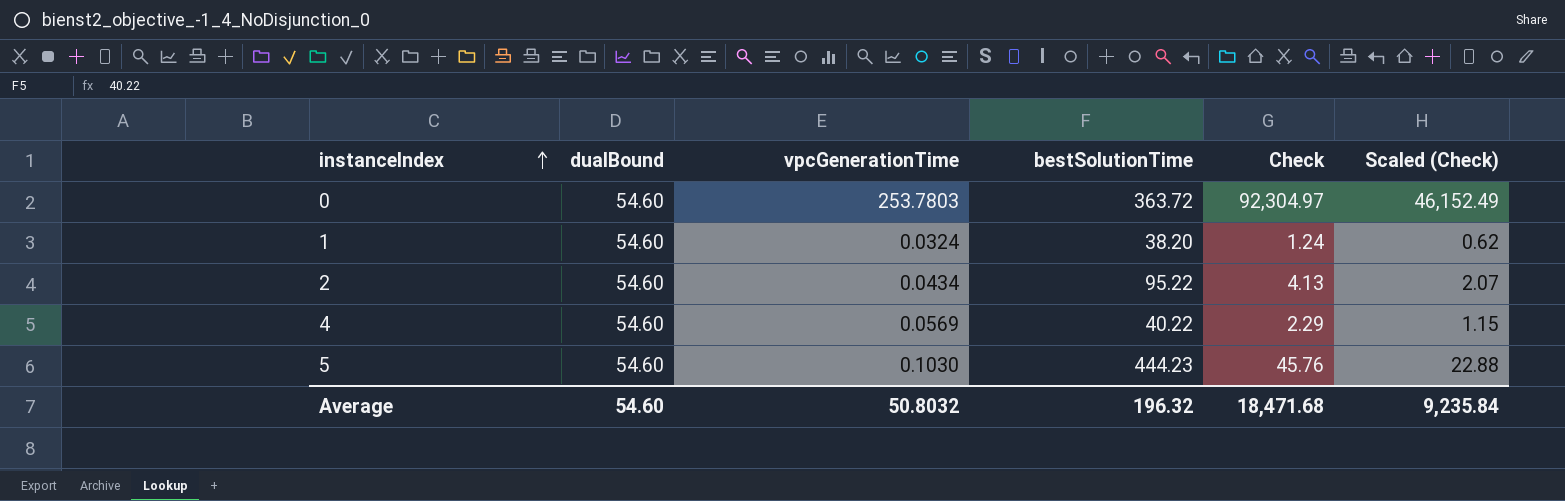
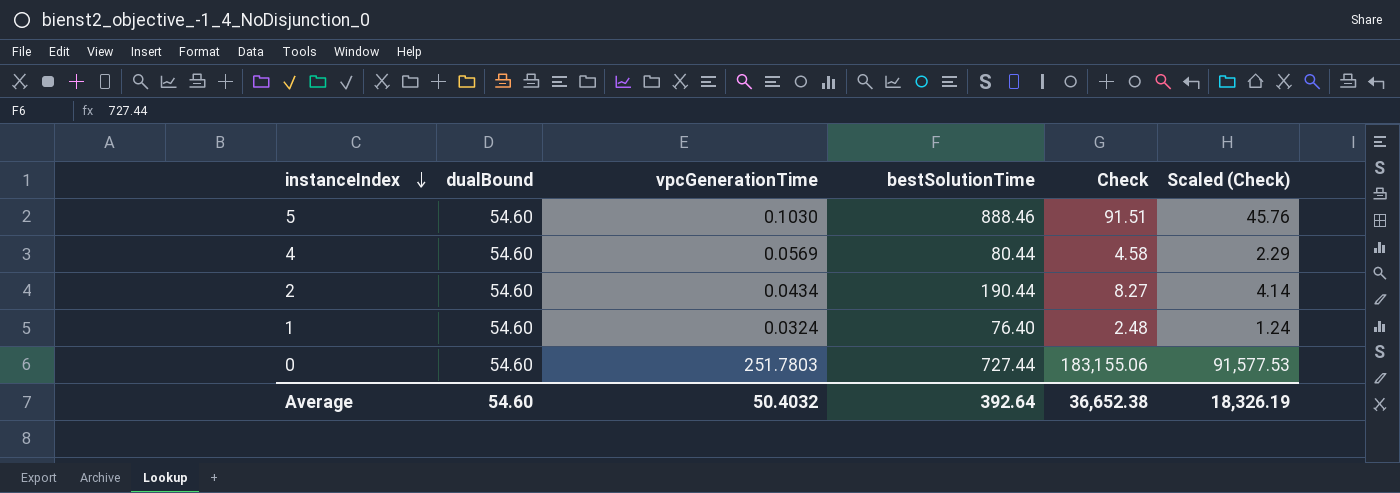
row order: instanceIndex ascending -> instanceIndex descending
5 | bestSolutionTime: 444.23 -> 888.46
5 | Check: 45.76 -> 91.51
5 | Scaled (Check): 22.88 -> 45.76
4 | bestSolutionTime: 40.22 -> 80.44
4 | Check: 2.29 -> 4.58
4 | Scaled (Check): 1.15 -> 2.29
2 | bestSolutionTime: 95.22 -> 190.44
2 | Check: 4.13 -> 8.27
2 | Scaled (Check): 2.07 -> 4.14
1 | bestSolutionTime: 38.20 -> 76.40
1 | Check: 1.24 -> 2.48
1 | Scaled (Check): 0.62 -> 1.24
0 | vpcGenerationTime: 253.7803 -> 251.7803
0 | bestSolutionTime: 363.72 -> 727.44
0 | Check: 92,304.97 -> 183,155.06
0 | Scaled (Check): 46,152.49 -> 91,577.53
Average | vpcGenerationTime: 50.8032 -> 50.4032
Average | bestSolutionTime: 196.32 -> 392.64
Average | Check: 18,471.68 -> 36,652.38
Average | Scaled (Check): 9,235.84 -> 18,326.19

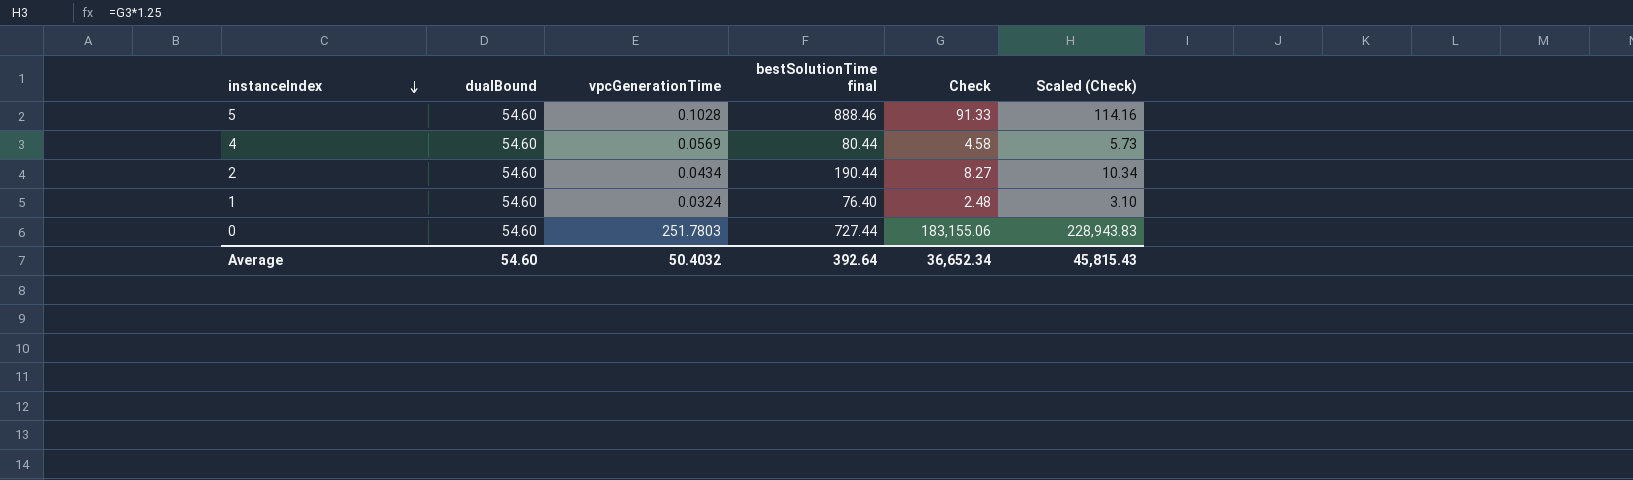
column name: bestSolutionTime -> bestSolutionTime final
column Scaled (Check) | formula: [Check] * 0.5 -> [Check] * 1.25
5 | vpcGenerationTime: 0.1030 -> 0.1028
5 | Check: 91.51 -> 91.33
Average | Check: 36,652.38 -> 36,652.34
Average | Scaled (Check): 18,326.19 -> 45,815.43

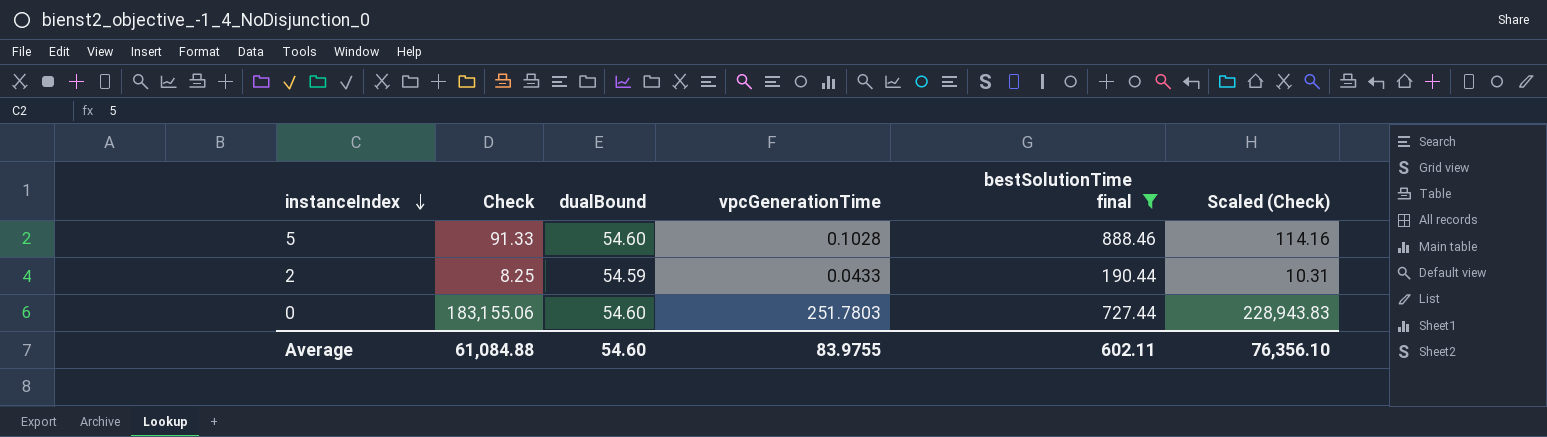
filter: none -> bestSolutionTime final >= 190.44
column Check | position: 5 -> 2
2 | Check: 8.27 -> 8.25
2 | dualBound: 54.60 -> 54.59
2 | vpcGenerationTime: 0.0434 -> 0.0433
2 | Scaled (Check): 10.34 -> 10.31
Average | Check: 36,652.34 -> 61,084.88
Average | vpcGenerationTime: 50.4032 -> 83.9755
Average | bestSolutionTime final: 392.64 -> 602.11
Average | Scaled (Check): 45,815.43 -> 76,356.10

